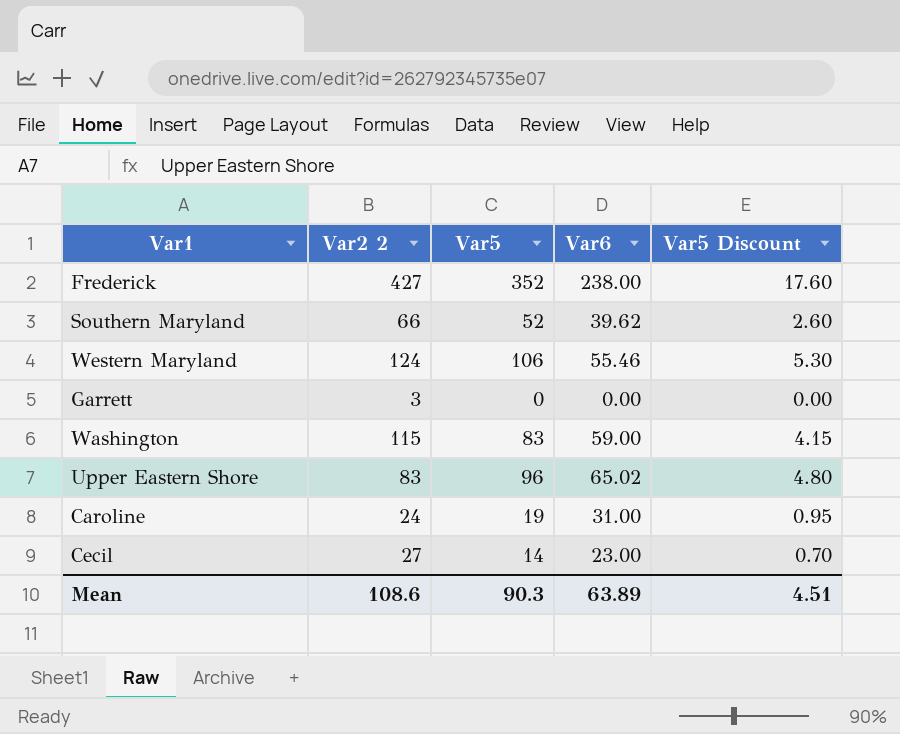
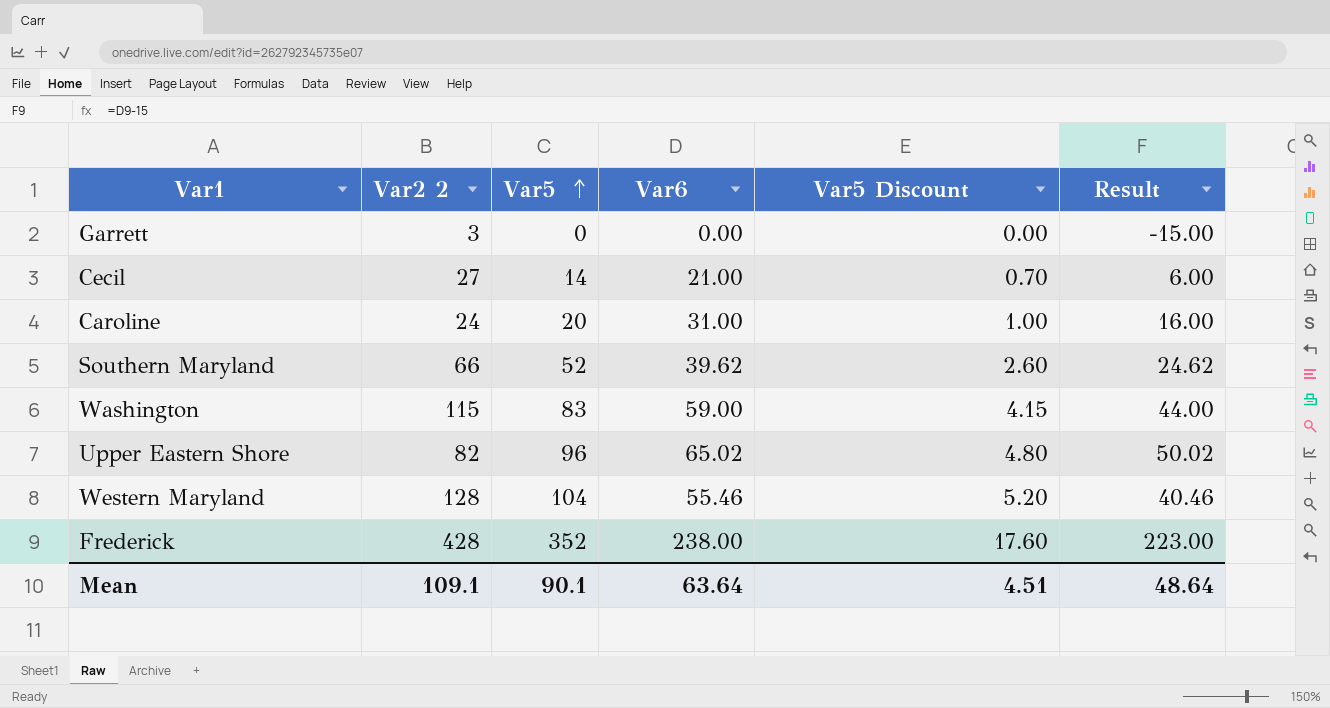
row order: none -> Var5 ascending
column Result | formula: none -> [Var6] - 15
Cecil | Var6: 23.00 -> 21.00
Caroline | Var5: 19 -> 20
Caroline | Var5 Discount: 0.95 -> 1.00
Upper Eastern Shore | Var2 2: 83 -> 82
Western Maryland | Var2 2: 124 -> 128
Western Maryland | Var5: 106 -> 104
Western Maryland | Var5 Discount: 5.30 -> 5.20
Frederick | Var2 2: 427 -> 428
Mean | Var2 2: 108.6 -> 109.1
Mean | Var5: 90.3 -> 90.1
Mean | Var6: 63.89 -> 63.64

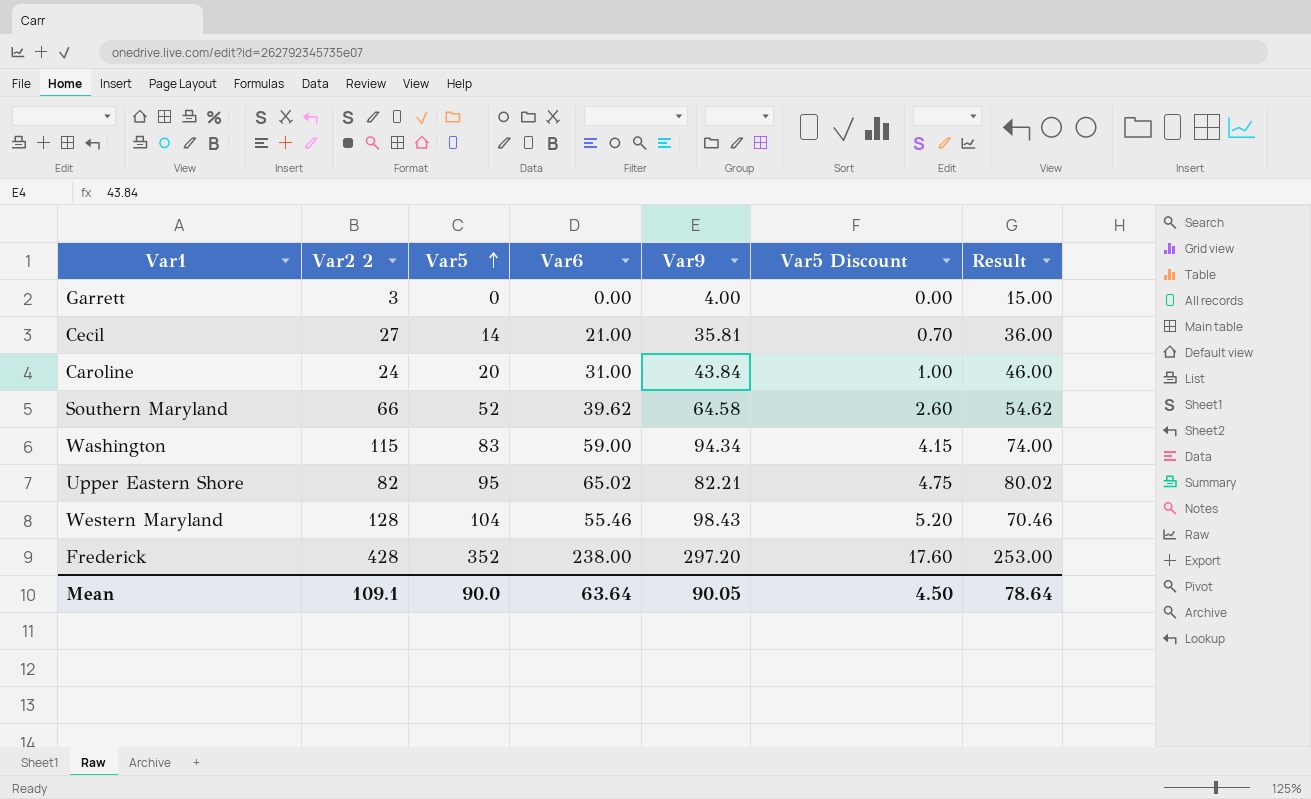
column Var9 | position: none -> 5
column Result | formula: [Var6] - 15 -> [Var6] + 15
Upper Eastern Shore | Var5: 96 -> 95
Upper Eastern Shore | Var5 Discount: 4.80 -> 4.75
Mean | Var5: 90.1 -> 90.0
Mean | Var5 Discount: 4.51 -> 4.50
Mean | Result: 48.64 -> 78.64

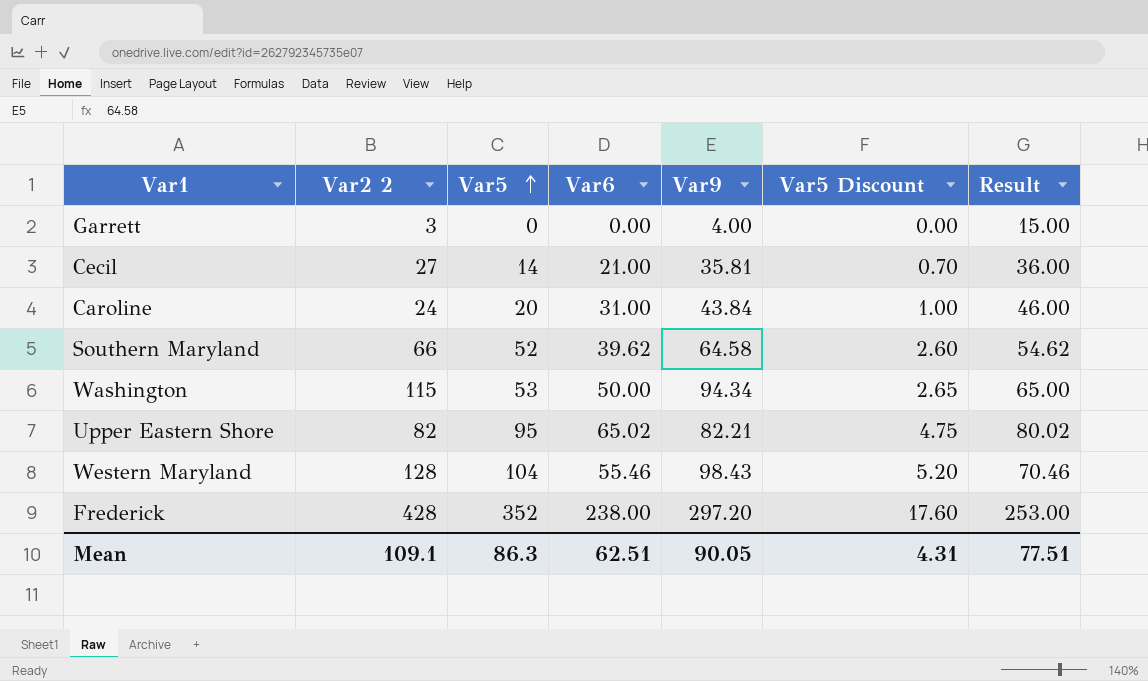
Washington | Var5: 83 -> 53
Washington | Var6: 59.00 -> 50.00
Washington | Var5 Discount: 4.15 -> 2.65
Washington | Result: 74.00 -> 65.00
Mean | Var5: 90.0 -> 86.3
Mean | Var6: 63.64 -> 62.51
Mean | Var5 Discount: 4.50 -> 4.31
Mean | Result: 78.64 -> 77.51

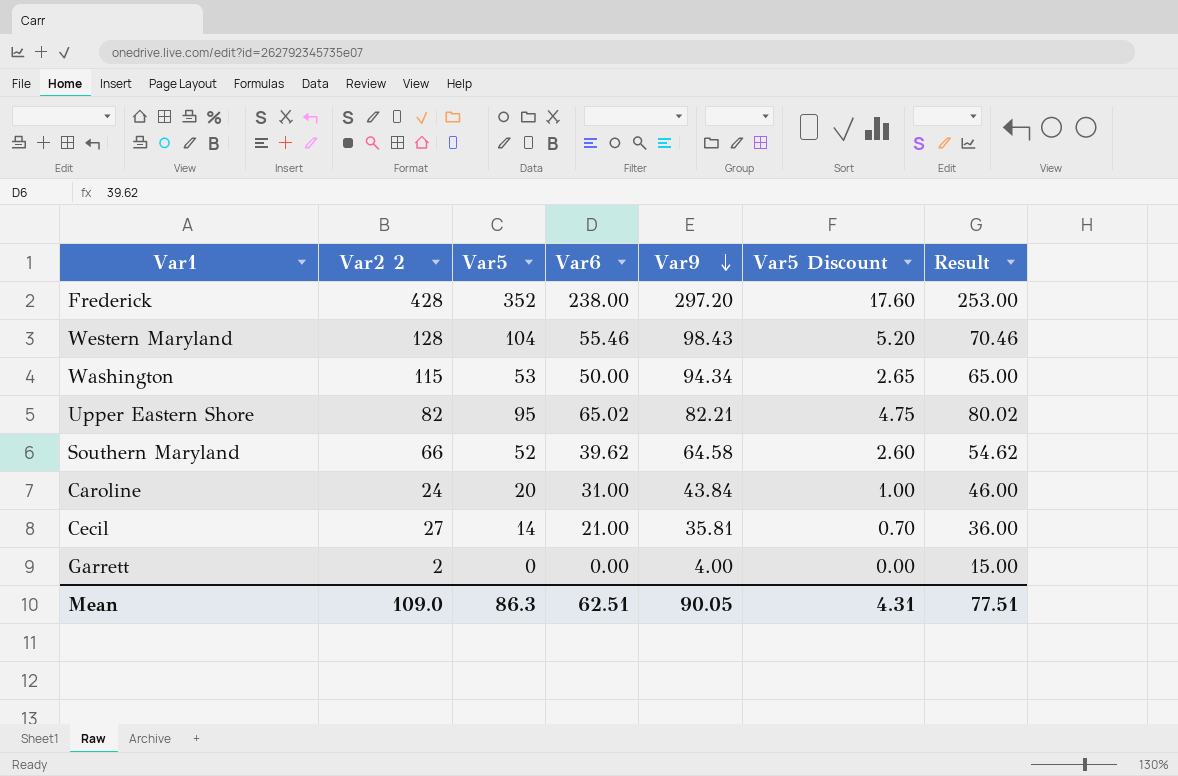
row order: Var5 ascending -> Var9 descending
Garrett | Var2 2: 3 -> 2
Mean | Var2 2: 109.1 -> 109.0

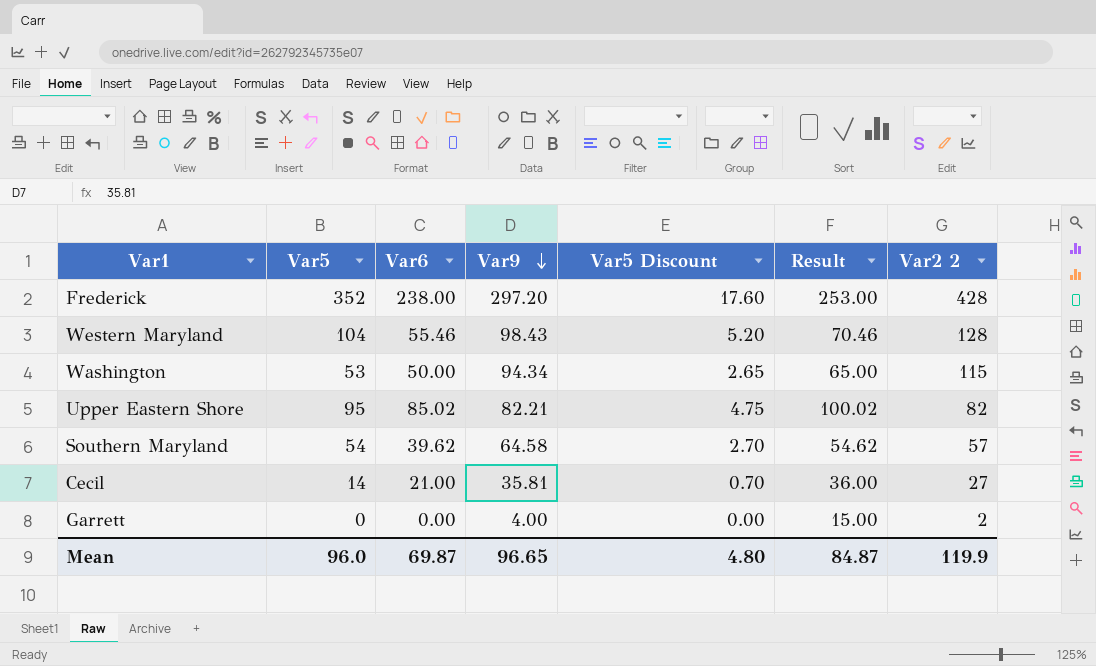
column Var2 2 | position: 2 -> 7
row Caroline: 24 | 20 | 31.00 | 43.84 | 1.00 | 46.00 -> none
Upper Eastern Shore | Var6: 65.02 -> 85.02
Upper Eastern Shore | Result: 80.02 -> 100.02
Southern Maryland | Var5: 52 -> 54
Southern Maryland | Var5 Discount: 2.60 -> 2.70
Southern Maryland | Var2 2: 66 -> 57
Mean | Var5: 86.3 -> 96.0
Mean | Var6: 62.51 -> 69.87
Mean | Var9: 90.05 -> 96.65
Mean | Var5 Discount: 4.31 -> 4.80
Mean | Result: 77.51 -> 84.87
Mean | Var2 2: 109.0 -> 119.9

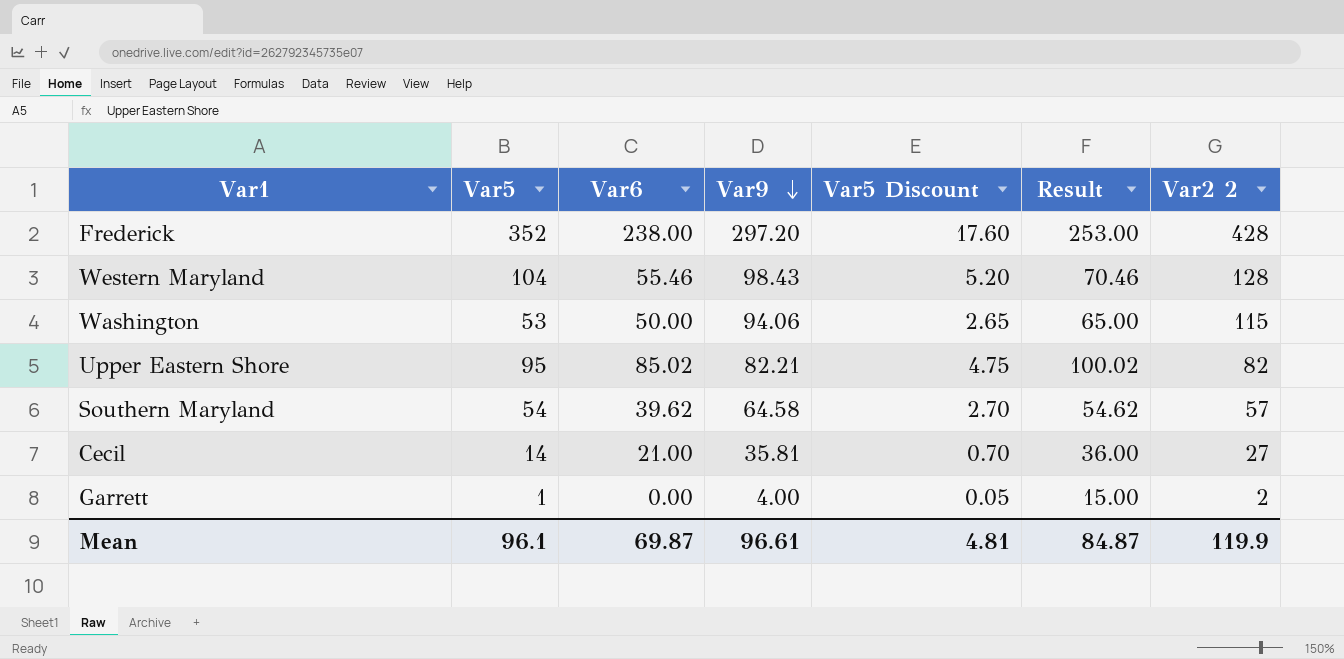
Washington | Var9: 94.34 -> 94.06
Garrett | Var5: 0 -> 1
Garrett | Var5 Discount: 0.00 -> 0.05
Mean | Var5: 96.0 -> 96.1
Mean | Var9: 96.65 -> 96.61
Mean | Var5 Discount: 4.80 -> 4.81

